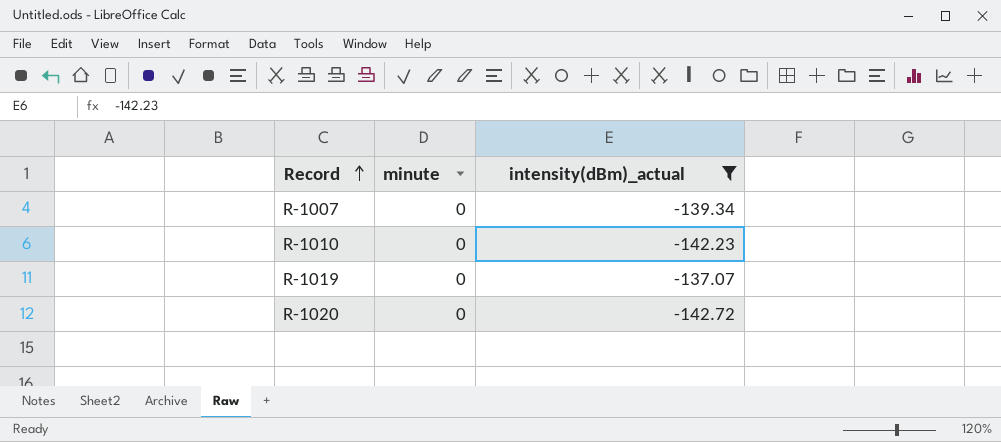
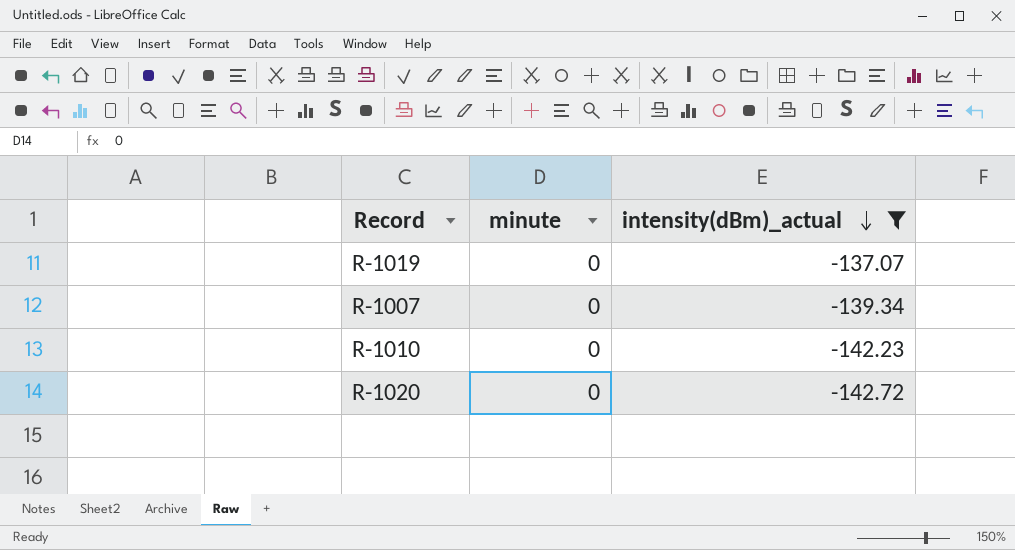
row order: Record ascending -> intensity(dBm)_actual descending

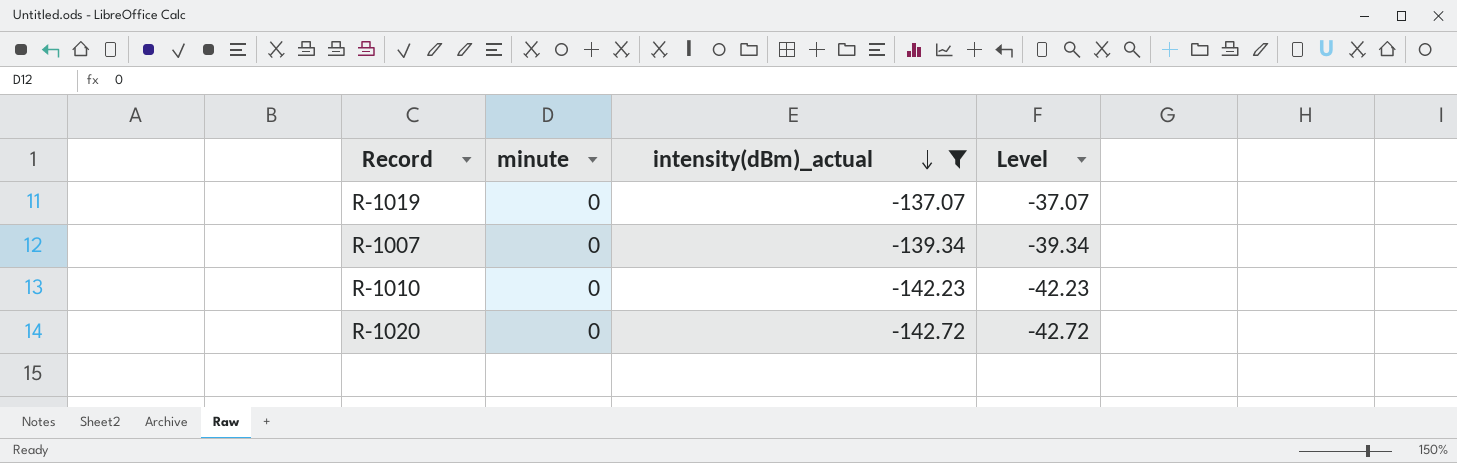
column Level | formula: none -> [intensity(dBm)_actual] + 100

